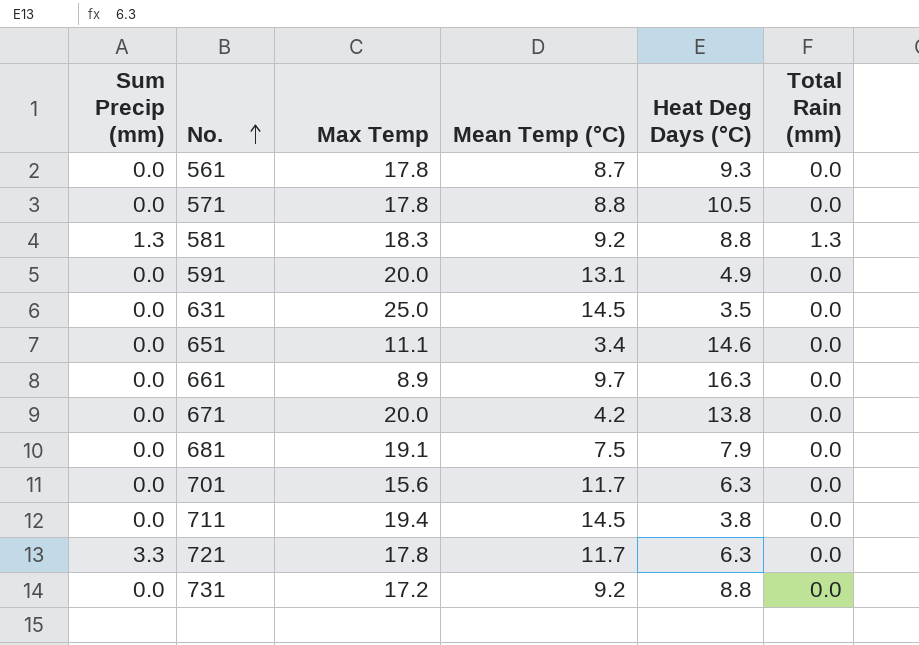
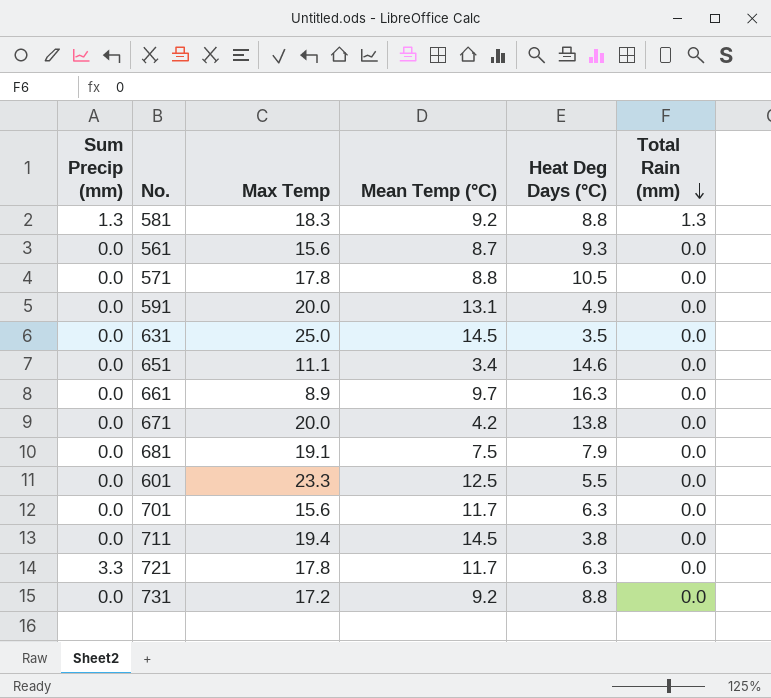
row order: No. ascending -> Total Rain (mm) descending
561 | Max Temp: 17.8 -> 15.6
row 601: none -> 0.0 | 23.3 | 12.5 | 5.5 | 0.0

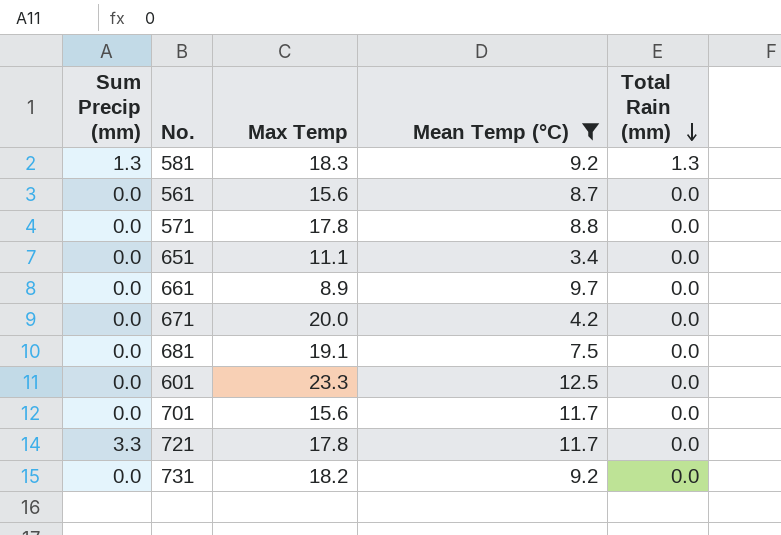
filter: none -> Mean Temp (°C) <= 12.5
column Heat Deg Days (°C) | position: 5 -> none
731 | Max Temp: 17.2 -> 18.2

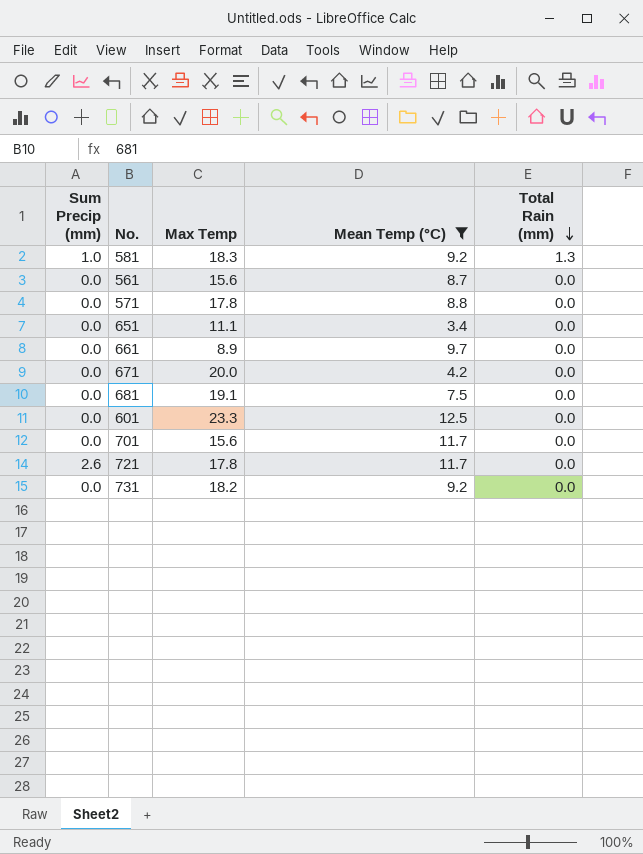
581 | Sum Precip (mm): 1.3 -> 1.0
721 | Sum Precip (mm): 3.3 -> 2.6

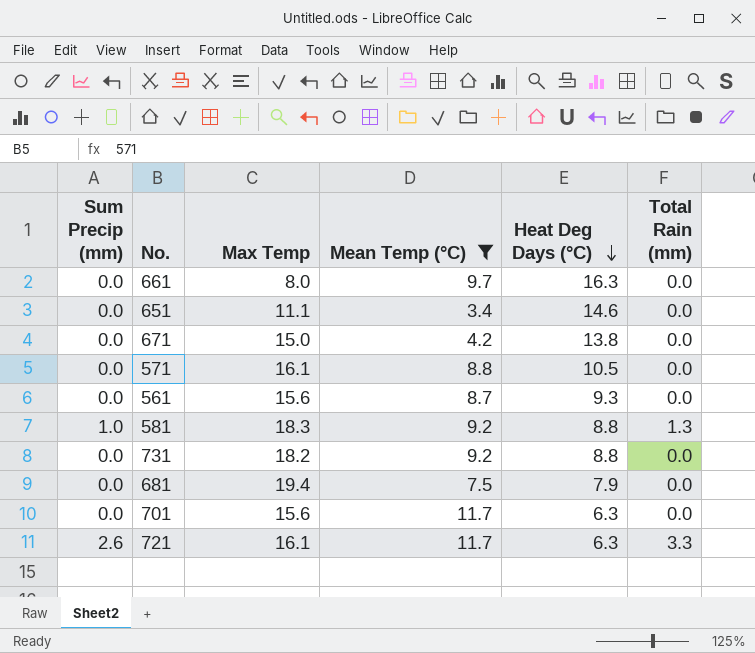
row order: Total Rain (mm) descending -> Heat Deg Days (°C) descending
column Heat Deg Days (°C) | position: none -> 5
row 601: 0.0 | 23.3 | 12.5 | 0.0 -> none
661 | Max Temp: 8.9 -> 8.0
671 | Max Temp: 20.0 -> 15.0
571 | Max Temp: 17.8 -> 16.1
681 | Max Temp: 19.1 -> 19.4
721 | Max Temp: 17.8 -> 16.1
721 | Total Rain (mm): 0.0 -> 3.3

